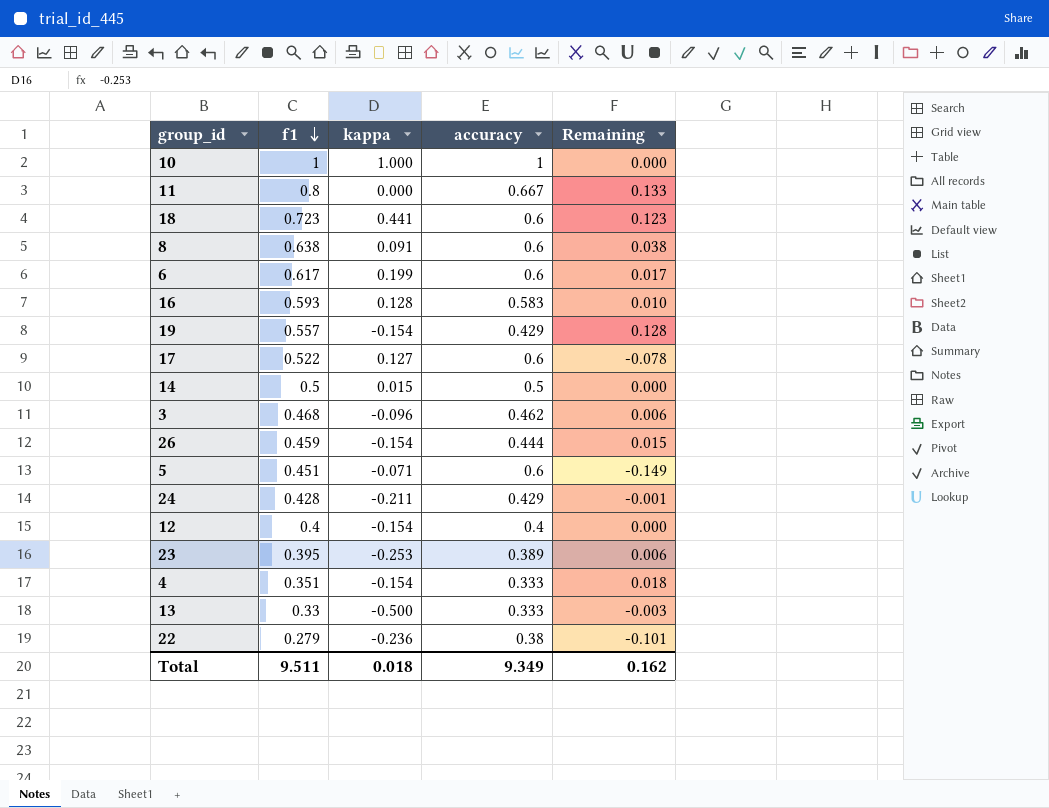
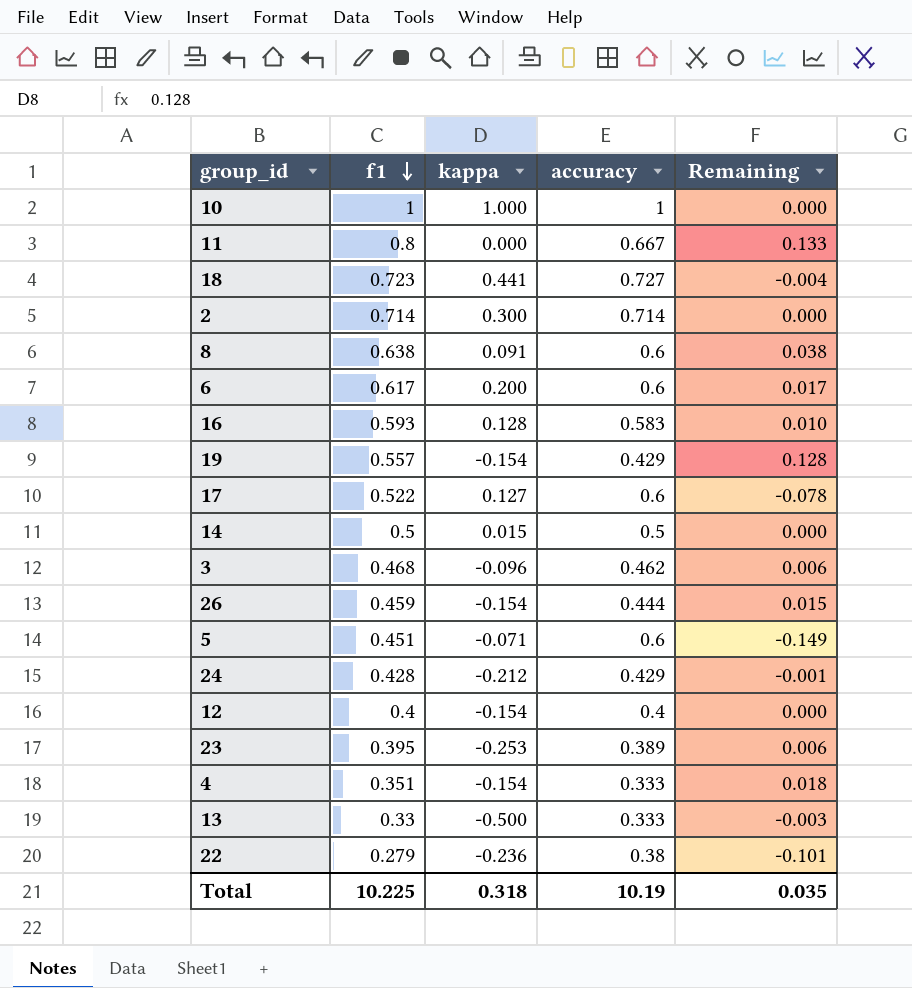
18 | accuracy: 0.6 -> 0.727
18 | Remaining: 0.123 -> -0.004
row 2: none -> 0.714 | 0.300 | 0.714 | 0.000
6 | kappa: 0.199 -> 0.200
24 | kappa: -0.211 -> -0.212
Total | f1: 9.511 -> 10.225
Total | kappa: 0.018 -> 0.318
Total | accuracy: 9.349 -> 10.19
Total | Remaining: 0.162 -> 0.035

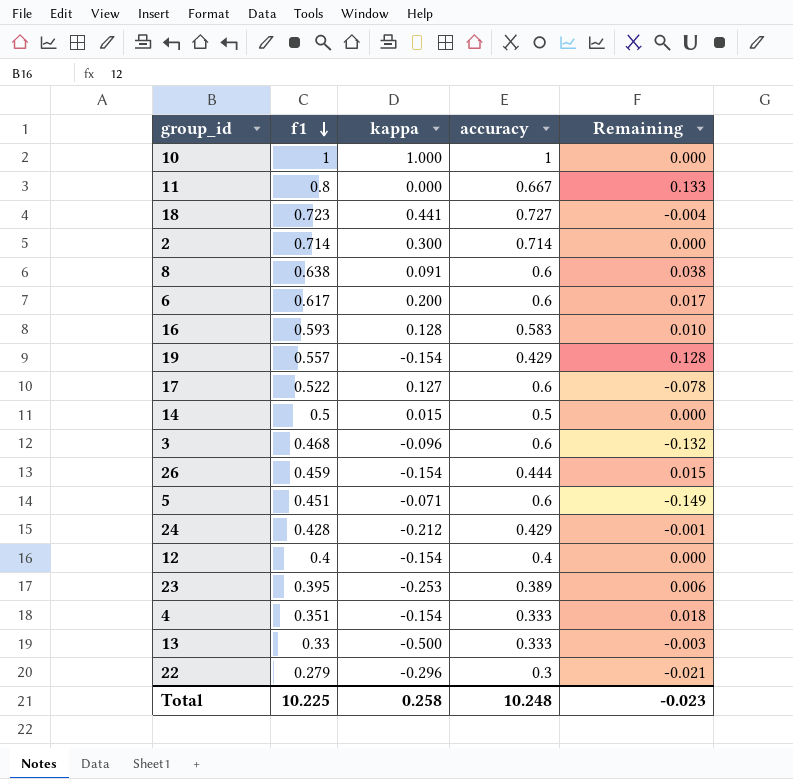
3 | accuracy: 0.462 -> 0.6
3 | Remaining: 0.006 -> -0.132
22 | kappa: -0.236 -> -0.296
22 | accuracy: 0.38 -> 0.3
22 | Remaining: -0.101 -> -0.021
Total | kappa: 0.318 -> 0.258
Total | accuracy: 10.19 -> 10.248
Total | Remaining: 0.035 -> -0.023

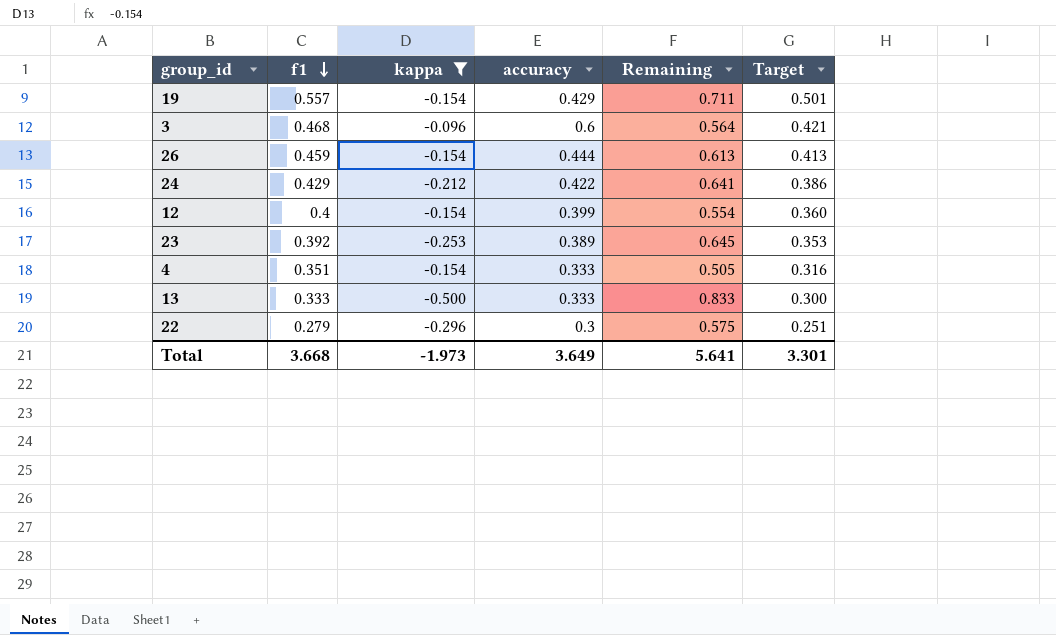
filter: none -> kappa <= -0.096
column Remaining | formula: [f1] - [accuracy] -> [f1] - [kappa]
column Target | formula: none -> [f1] * 0.9
24 | f1: 0.428 -> 0.429
24 | accuracy: 0.429 -> 0.422
12 | accuracy: 0.4 -> 0.399
23 | f1: 0.395 -> 0.392
13 | f1: 0.33 -> 0.333
Total | f1: 10.225 -> 3.668
Total | kappa: 0.258 -> -1.973
Total | accuracy: 10.248 -> 3.649
Total | Remaining: -0.023 -> 5.641

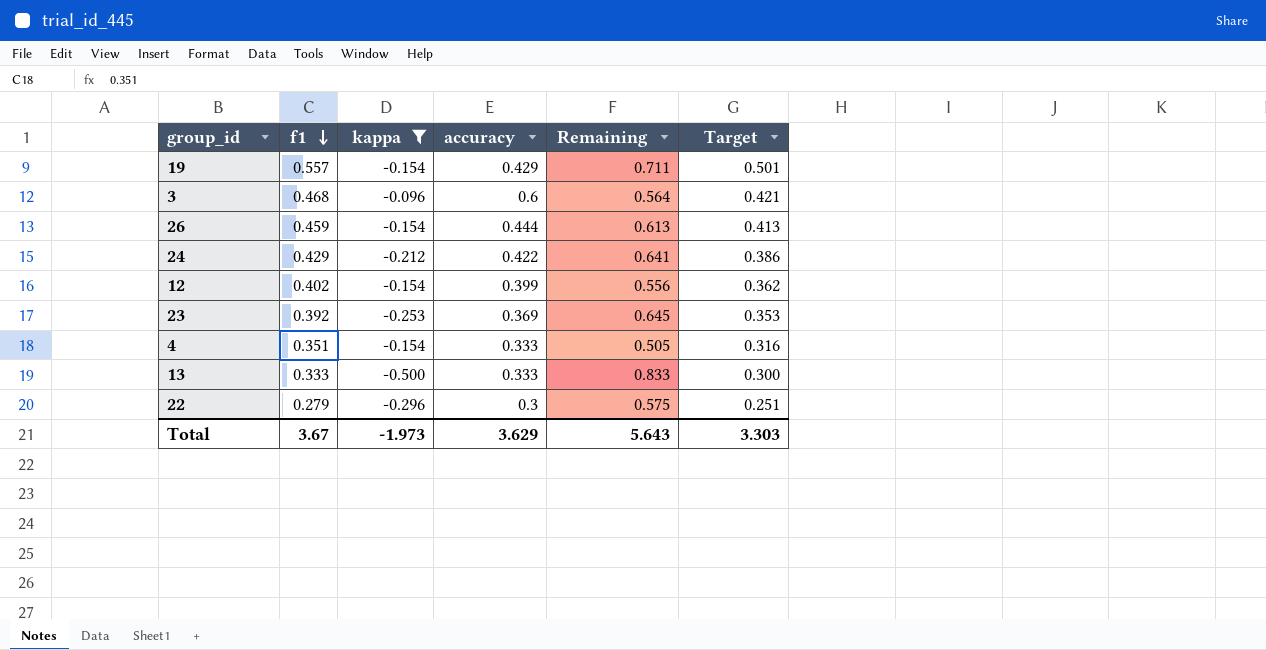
12 | f1: 0.4 -> 0.402
12 | Remaining: 0.554 -> 0.556
12 | Target: 0.360 -> 0.362
23 | accuracy: 0.389 -> 0.369
Total | f1: 3.668 -> 3.67
Total | accuracy: 3.649 -> 3.629
Total | Remaining: 5.641 -> 5.643
Total | Target: 3.301 -> 3.303

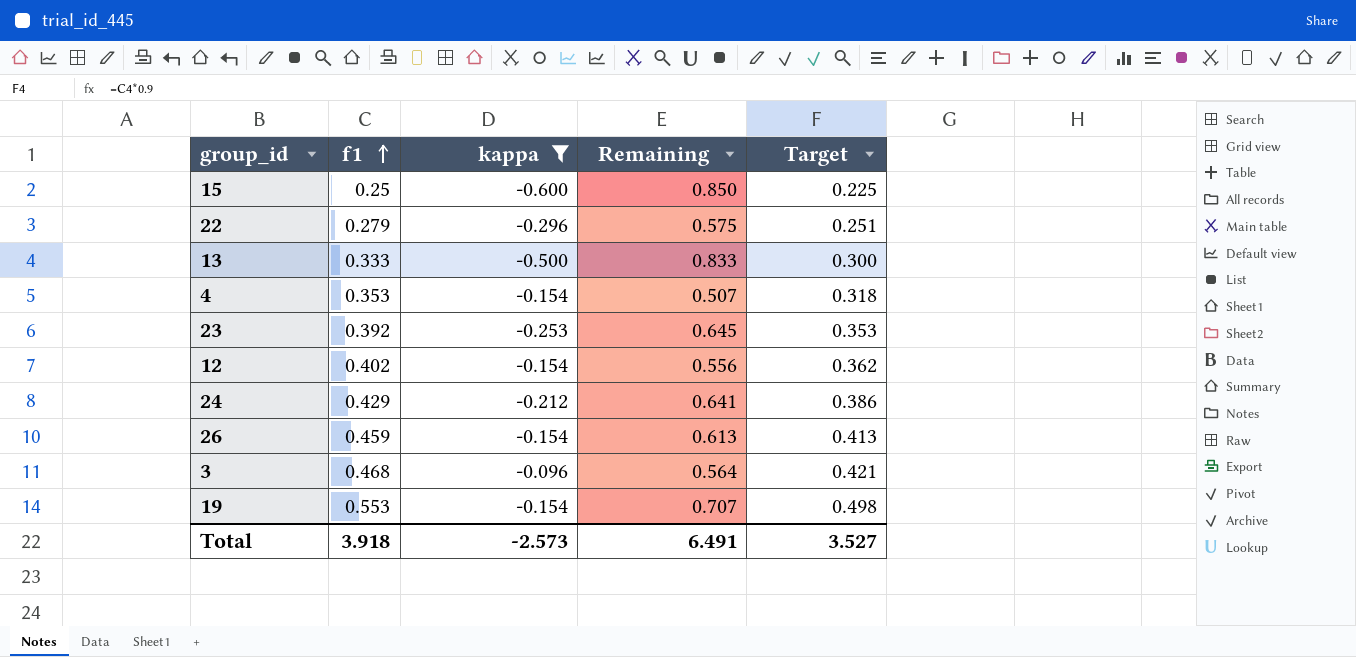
row order: f1 descending -> f1 ascending
column accuracy | position: 4 -> none
row 15: none -> 0.25 | -0.600 | 0.850 | 0.225
4 | f1: 0.351 -> 0.353
4 | Remaining: 0.505 -> 0.507
4 | Target: 0.316 -> 0.318
19 | f1: 0.557 -> 0.553
19 | Remaining: 0.711 -> 0.707
19 | Target: 0.501 -> 0.498
Total | f1: 3.67 -> 3.918
Total | kappa: -1.973 -> -2.573
Total | Remaining: 5.643 -> 6.491
Total | Target: 3.303 -> 3.527

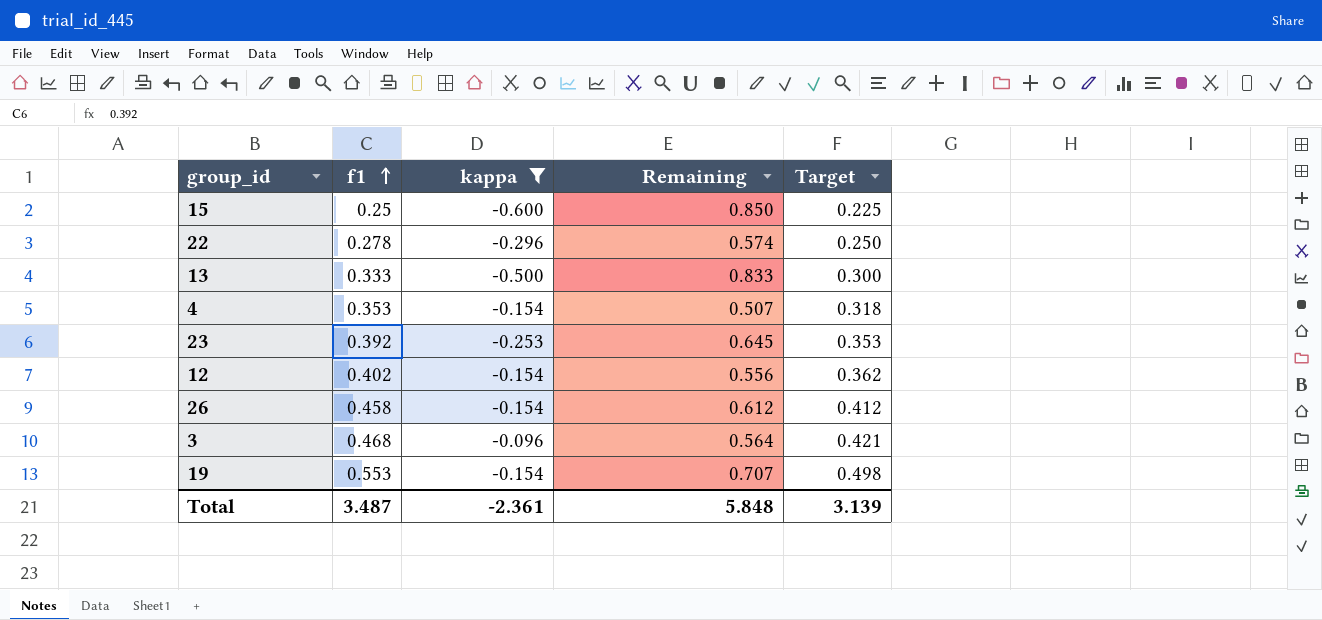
row 24: 0.429 | -0.212 | 0.641 | 0.386 -> none
22 | f1: 0.279 -> 0.278
22 | Remaining: 0.575 -> 0.574
22 | Target: 0.251 -> 0.250
26 | f1: 0.459 -> 0.458
26 | Remaining: 0.613 -> 0.612
26 | Target: 0.413 -> 0.412
Total | f1: 3.918 -> 3.487
Total | kappa: -2.573 -> -2.361
Total | Remaining: 6.491 -> 5.848
Total | Target: 3.527 -> 3.139

